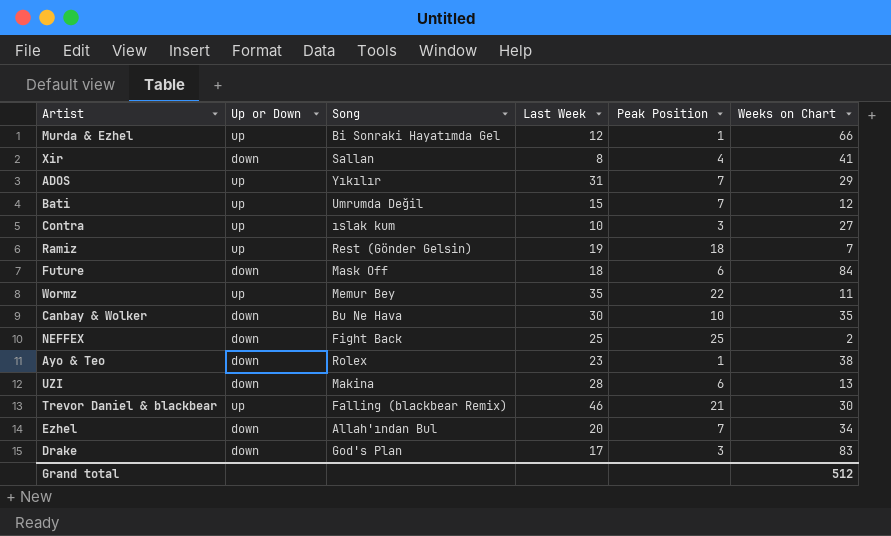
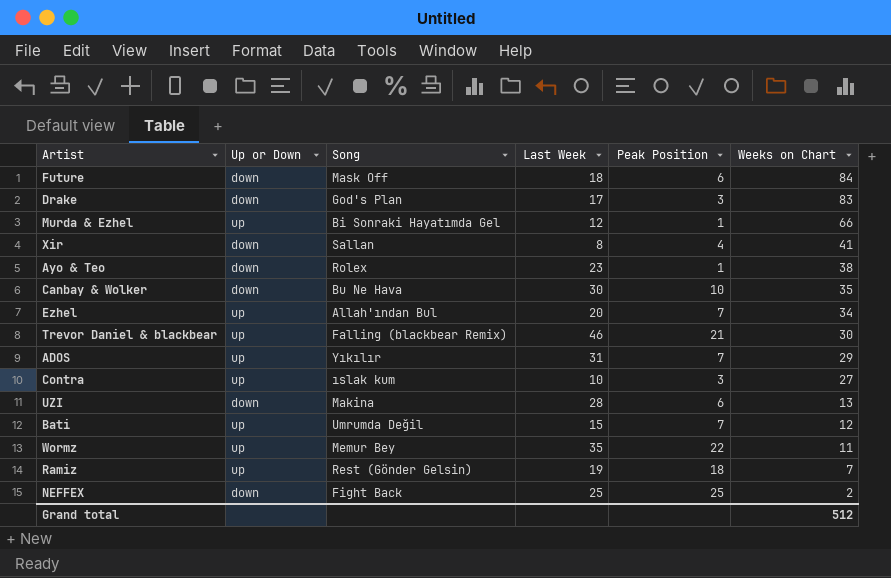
row order: none -> Weeks on Chart descending
Ezhel | Up or Down: down -> up

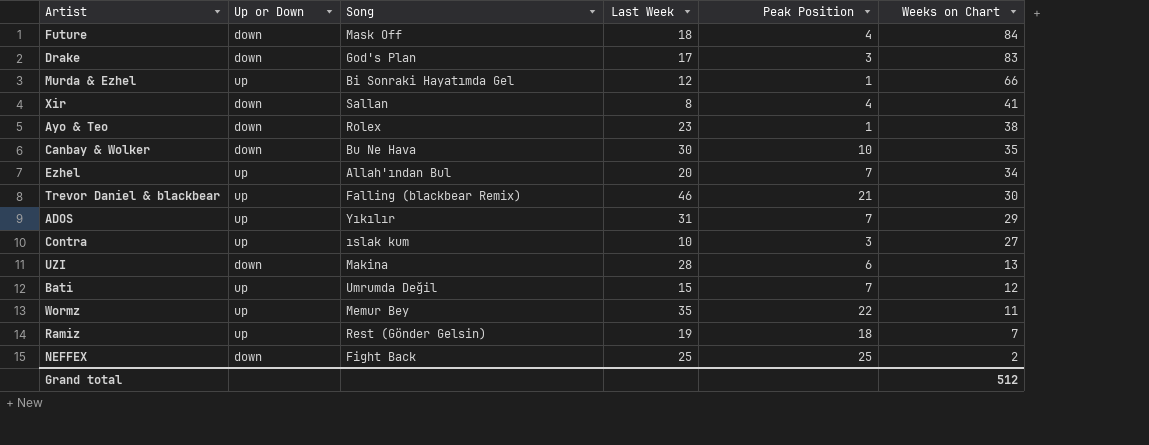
Future | Peak Position: 6 -> 4

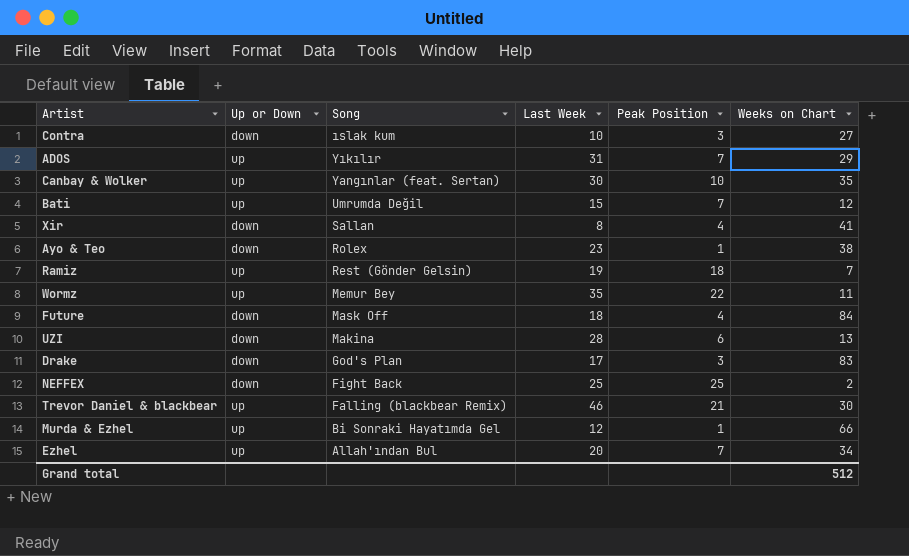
row order: Weeks on Chart descending -> Song descending
Contra | Up or Down: up -> down
Canbay & Wolker | Up or Down: down -> up
Canbay & Wolker | Song: Bu Ne Hava -> Yangınlar (feat. Sertan)

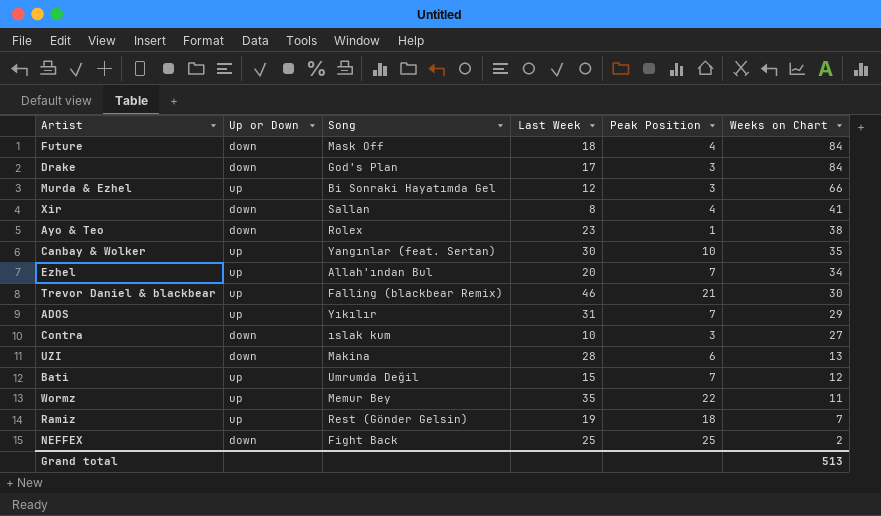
row order: Song descending -> Weeks on Chart descending
Drake | Weeks on Chart: 83 -> 84
Murda & Ezhel | Peak Position: 1 -> 3
Grand total | Weeks on Chart: 512 -> 513

